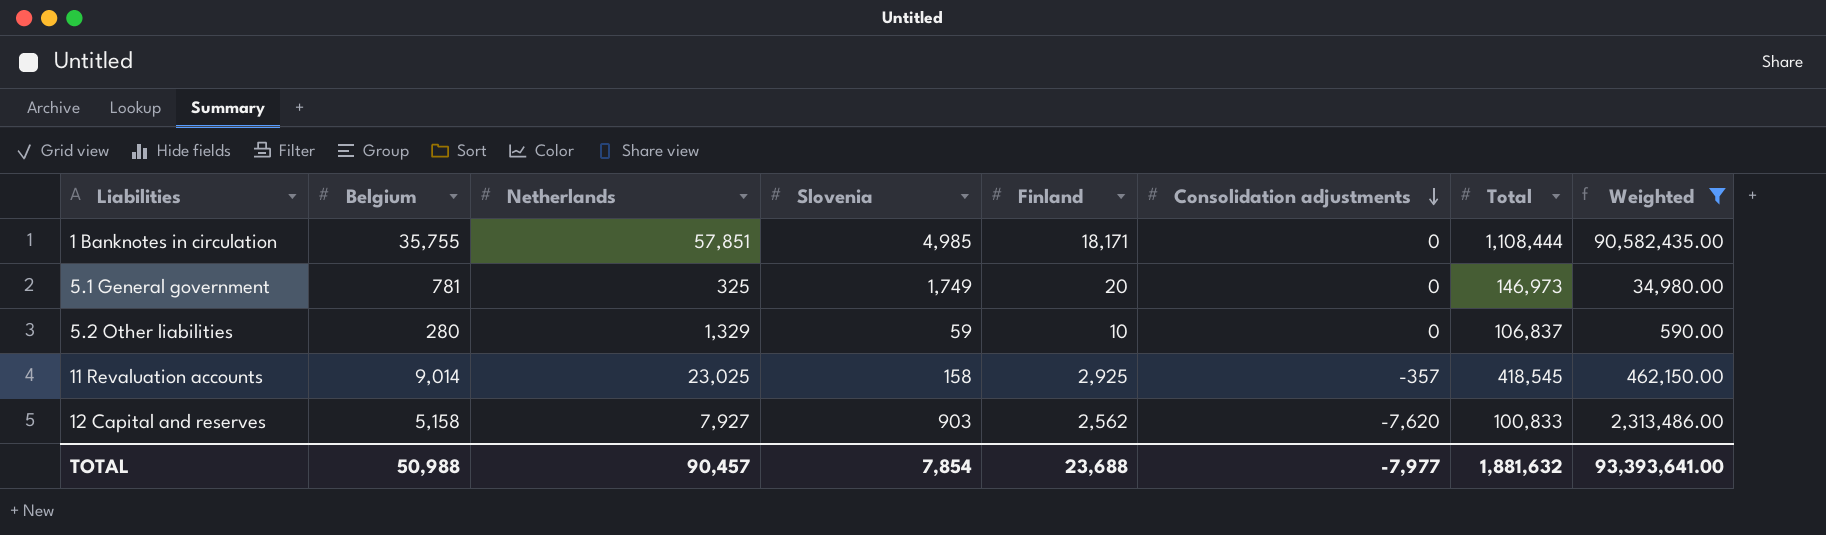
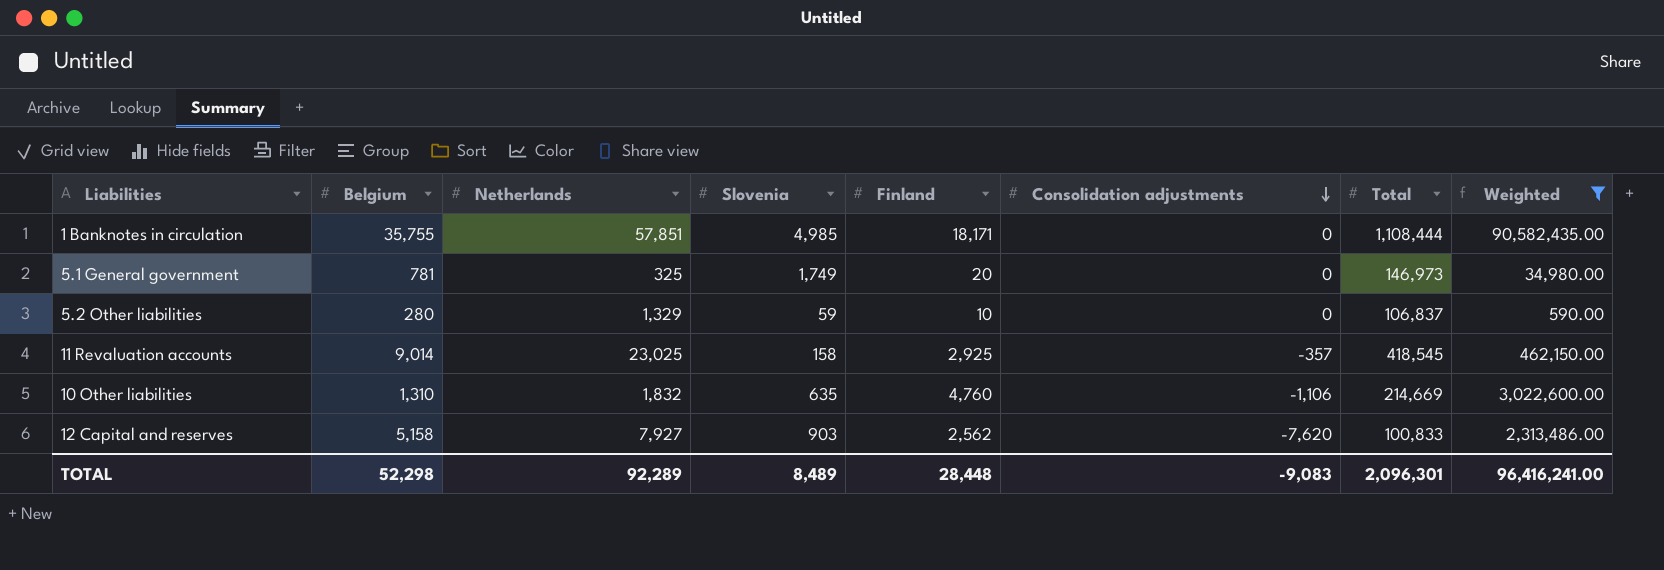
row 10 Other liabilities: none -> 1,310 | 1,832 | 635 | 4,760 | -1,106 | 214,669 | 3,022,600.00
TOTAL | Belgium: 50,988 -> 52,298
TOTAL | Netherlands: 90,457 -> 92,289
TOTAL | Slovenia: 7,854 -> 8,489
TOTAL | Finland: 23,688 -> 28,448
TOTAL | Consolidation adjustments: -7,977 -> -9,083
TOTAL | Total: 1,881,632 -> 2,096,301
TOTAL | Weighted: 93,393,641.00 -> 96,416,241.00

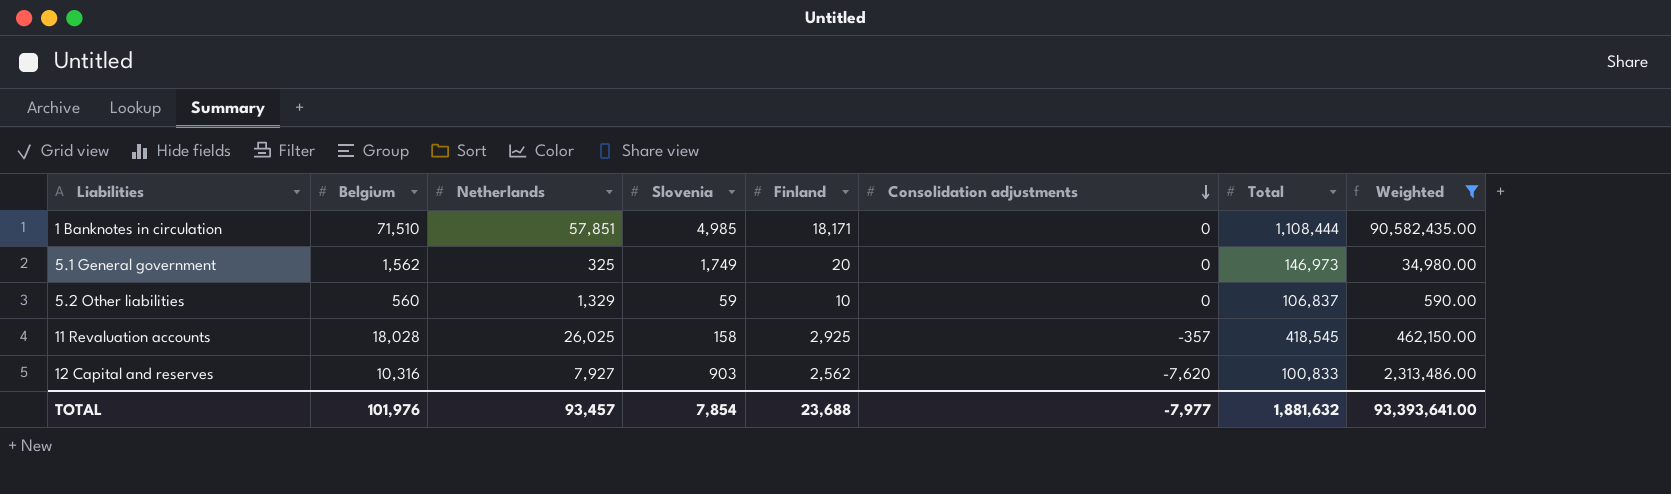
row 10 Other liabilities: 1,310 | 1,832 | 635 | 4,760 | -1,106 | 214,669 | 3,022,600.00 -> none
1 Banknotes in circulation | Belgium: 35,755 -> 71,510
5.1 General government | Belgium: 781 -> 1,562
5.2 Other liabilities | Belgium: 280 -> 560
11 Revaluation accounts | Belgium: 9,014 -> 18,028
11 Revaluation accounts | Netherlands: 23,025 -> 26,025
12 Capital and reserves | Belgium: 5,158 -> 10,316
TOTAL | Belgium: 52,298 -> 101,976
TOTAL | Netherlands: 92,289 -> 93,457
TOTAL | Slovenia: 8,489 -> 7,854
TOTAL | Finland: 28,448 -> 23,688
TOTAL | Consolidation adjustments: -9,083 -> -7,977
TOTAL | Total: 2,096,301 -> 1,881,632
TOTAL | Weighted: 96,416,241.00 -> 93,393,641.00

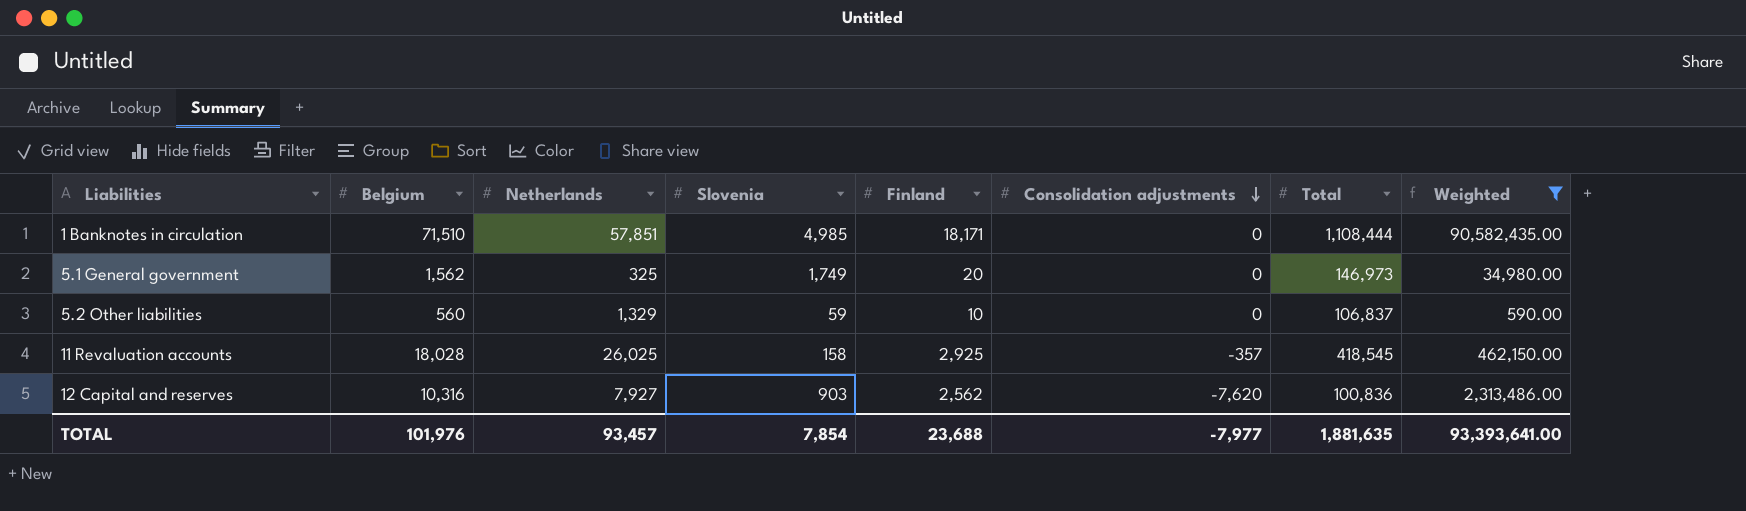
12 Capital and reserves | Total: 100,833 -> 100,836
TOTAL | Total: 1,881,632 -> 1,881,635

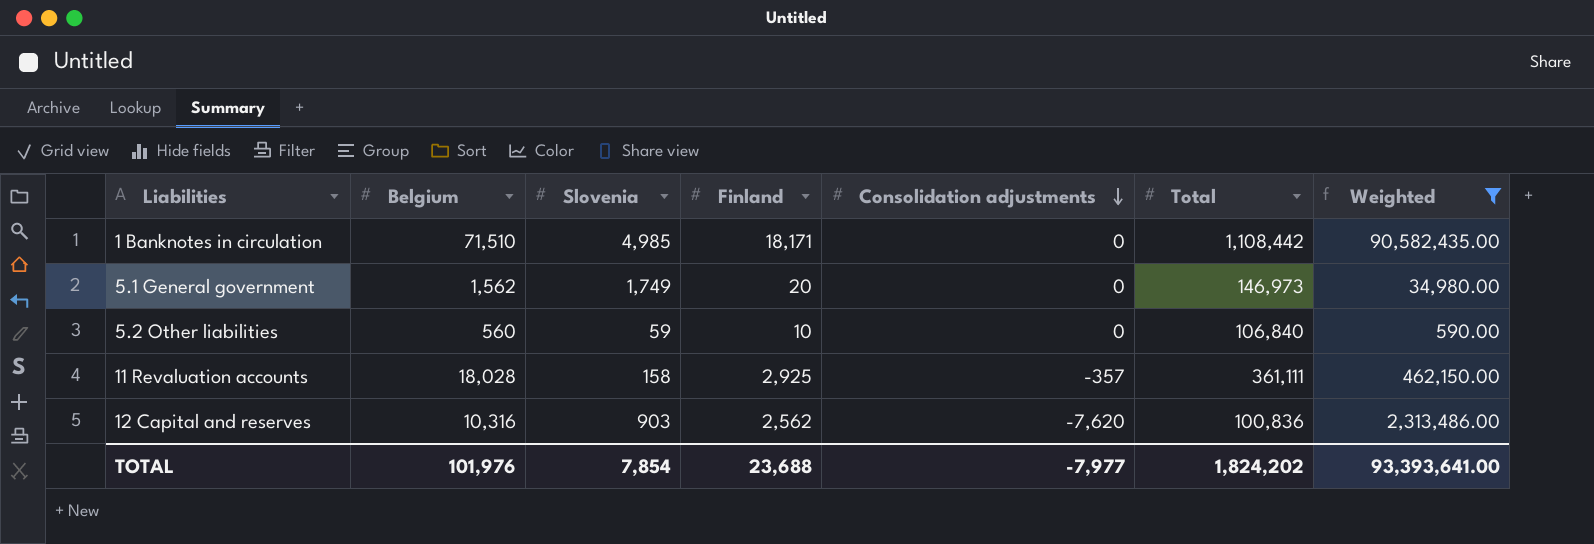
column Netherlands | position: 3 -> none
1 Banknotes in circulation | Total: 1,108,444 -> 1,108,442
5.2 Other liabilities | Total: 106,837 -> 106,840
11 Revaluation accounts | Total: 418,545 -> 361,111
TOTAL | Total: 1,881,635 -> 1,824,202

